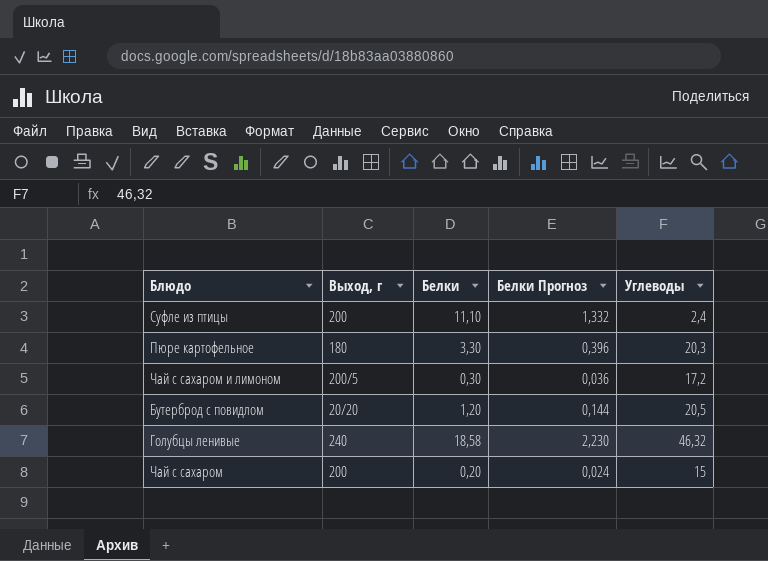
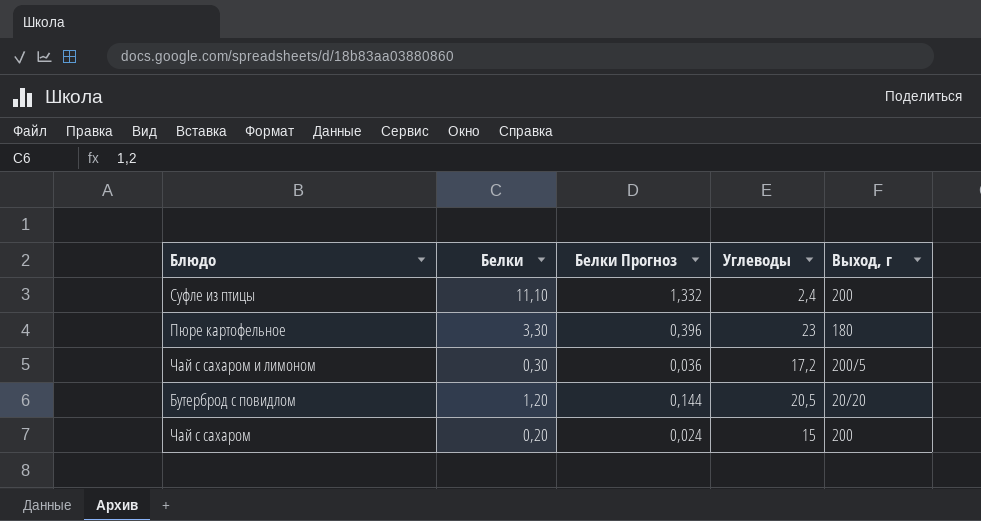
column Выход, г | position: 2 -> 5
row Голубцы ленивые: 240 | 18,58 | 2,230 | 46,32 -> none
Пюре картофельное | Углеводы: 20,3 -> 23

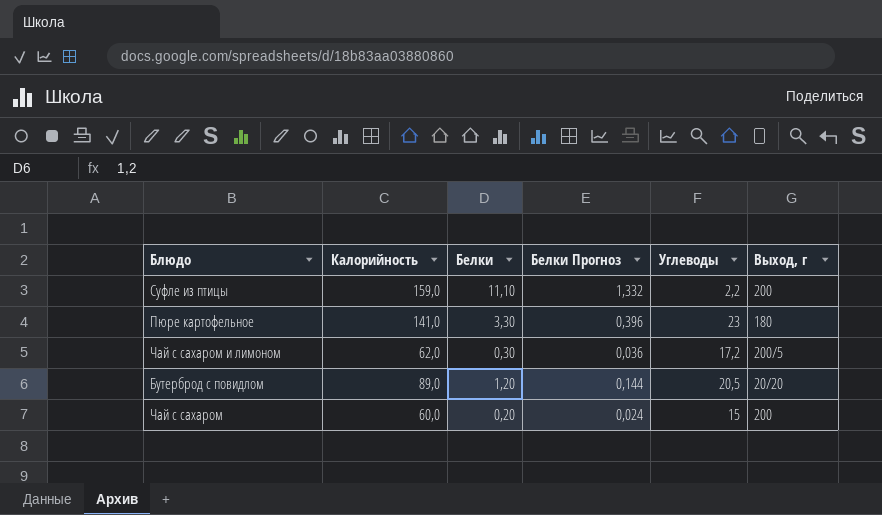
column Калорийность | position: none -> 2
Суфле из птицы | Углеводы: 2,4 -> 2,2

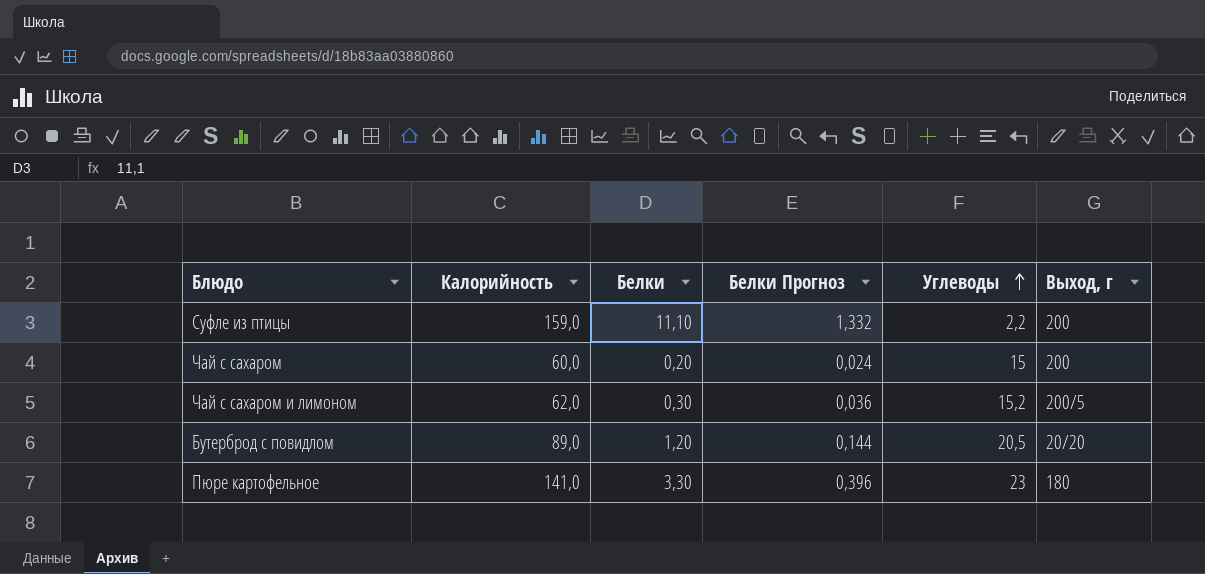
row order: none -> Углеводы ascending
Чай с сахаром и лимоном | Углеводы: 17,2 -> 15,2

